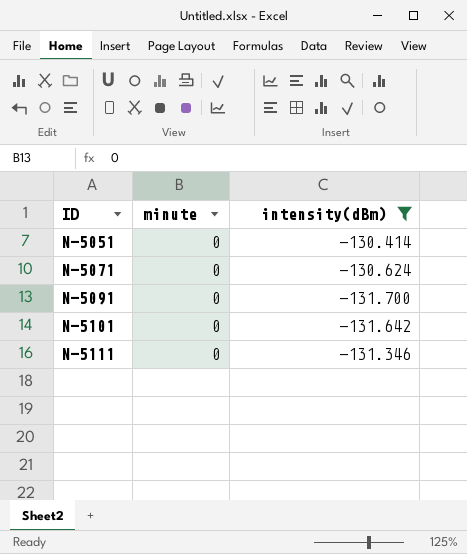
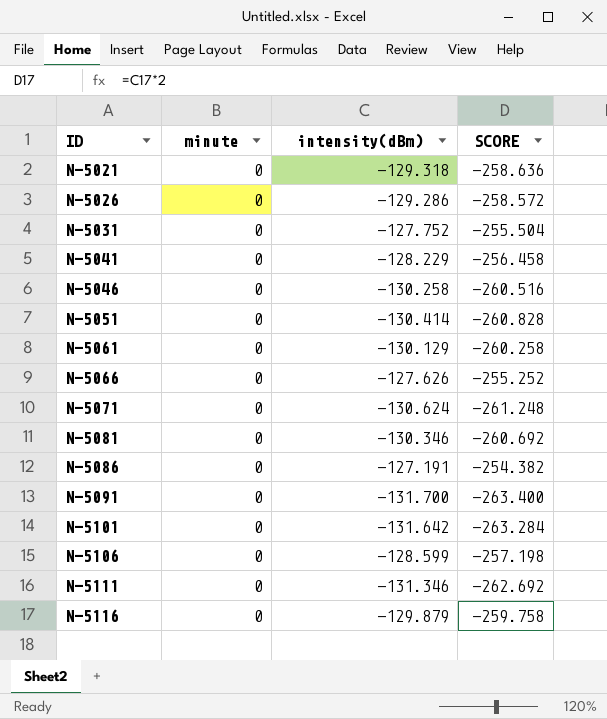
filter: intensity(dBm) <= -130.414 -> none
column SCORE | formula: none -> [intensity(dBm)] * 2

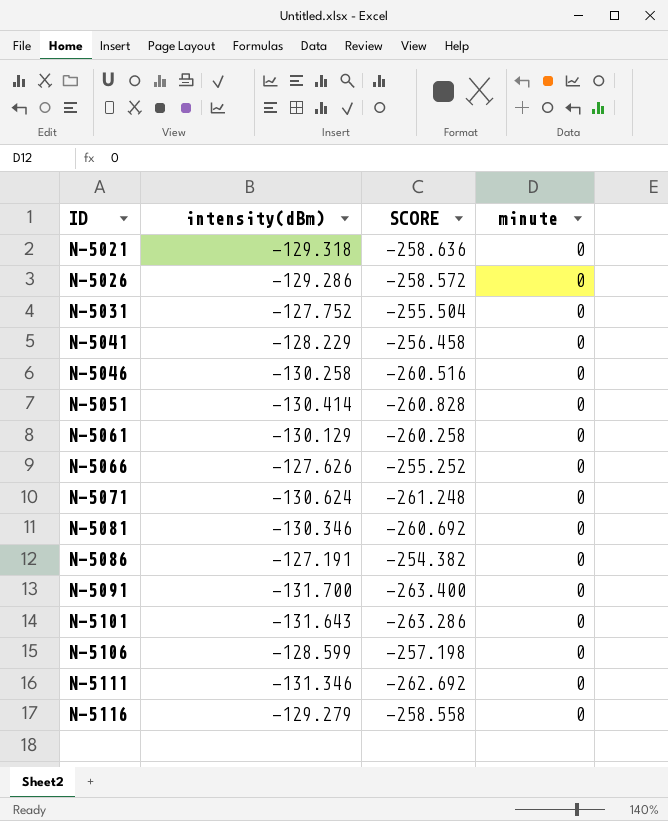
column minute | position: 2 -> 4
N-5101 | intensity(dBm): -131.642 -> -131.643
N-5101 | SCORE: -263.284 -> -263.286
N-5116 | intensity(dBm): -129.879 -> -129.279
N-5116 | SCORE: -259.758 -> -258.558

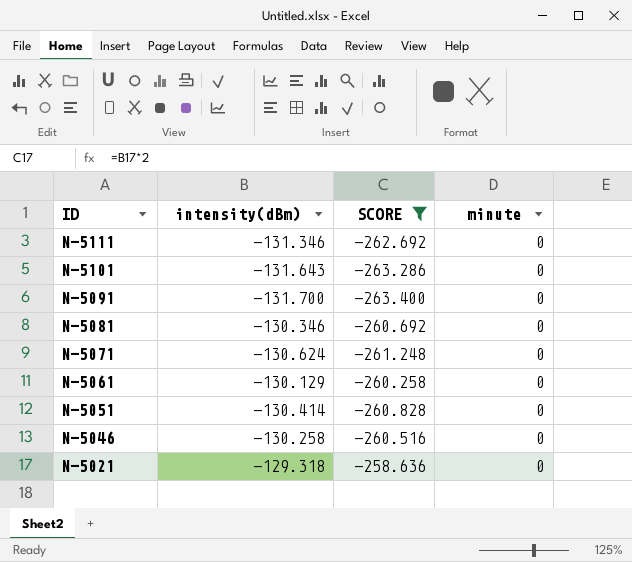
filter: none -> SCORE <= -258.636
row order: ID ascending -> ID descending

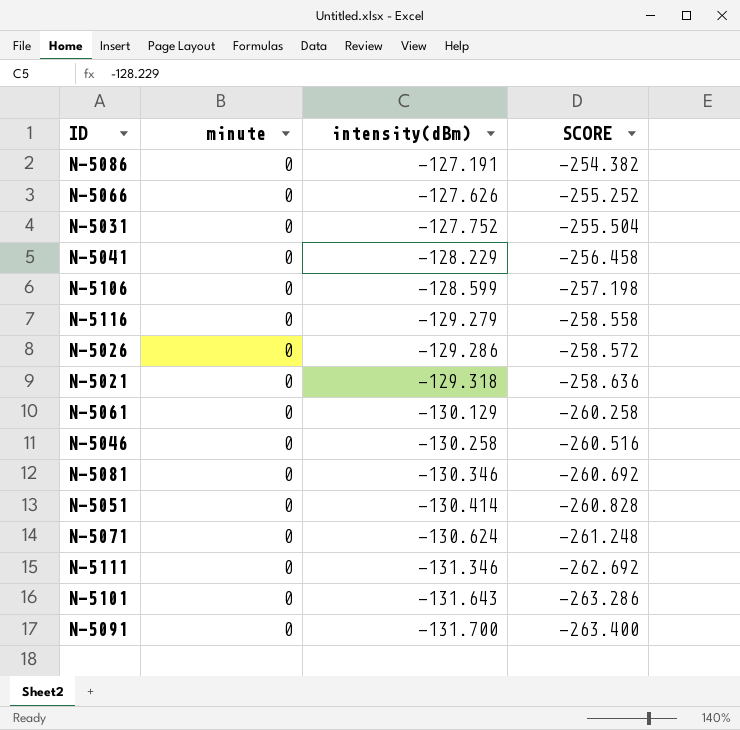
filter: SCORE <= -258.636 -> none
row order: ID descending -> intensity(dBm) descending
column minute | position: 4 -> 2

